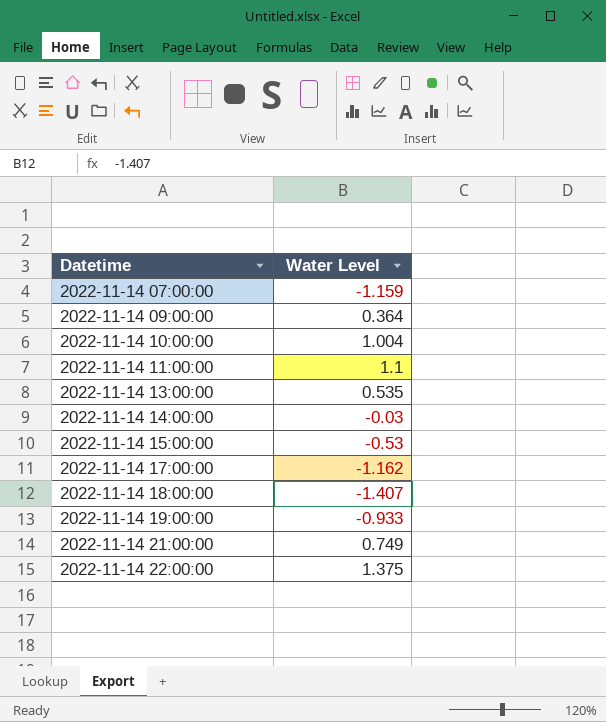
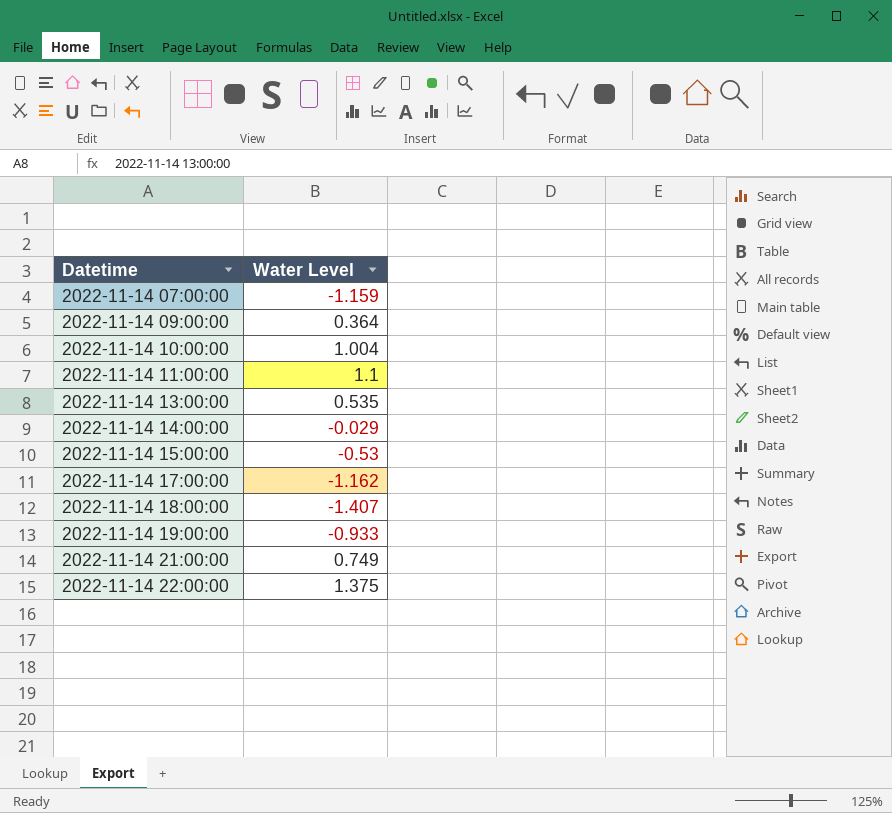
2022-11-14 14:00:00 | Water Level: -0.03 -> -0.029

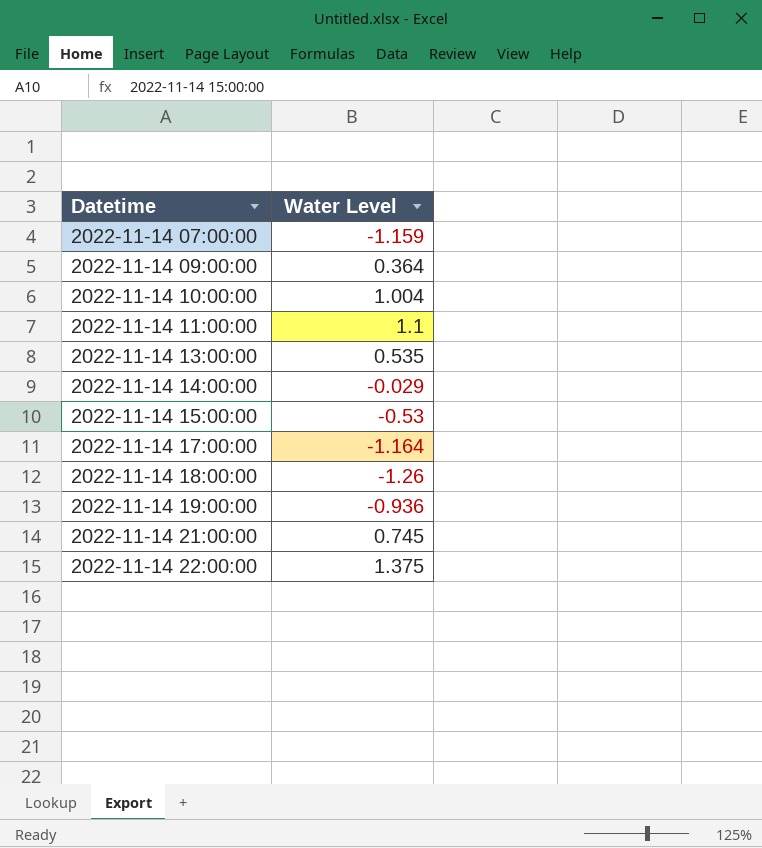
2022-11-14 17:00:00 | Water Level: -1.162 -> -1.164
2022-11-14 18:00:00 | Water Level: -1.407 -> -1.26
2022-11-14 19:00:00 | Water Level: -0.933 -> -0.936
2022-11-14 21:00:00 | Water Level: 0.749 -> 0.745

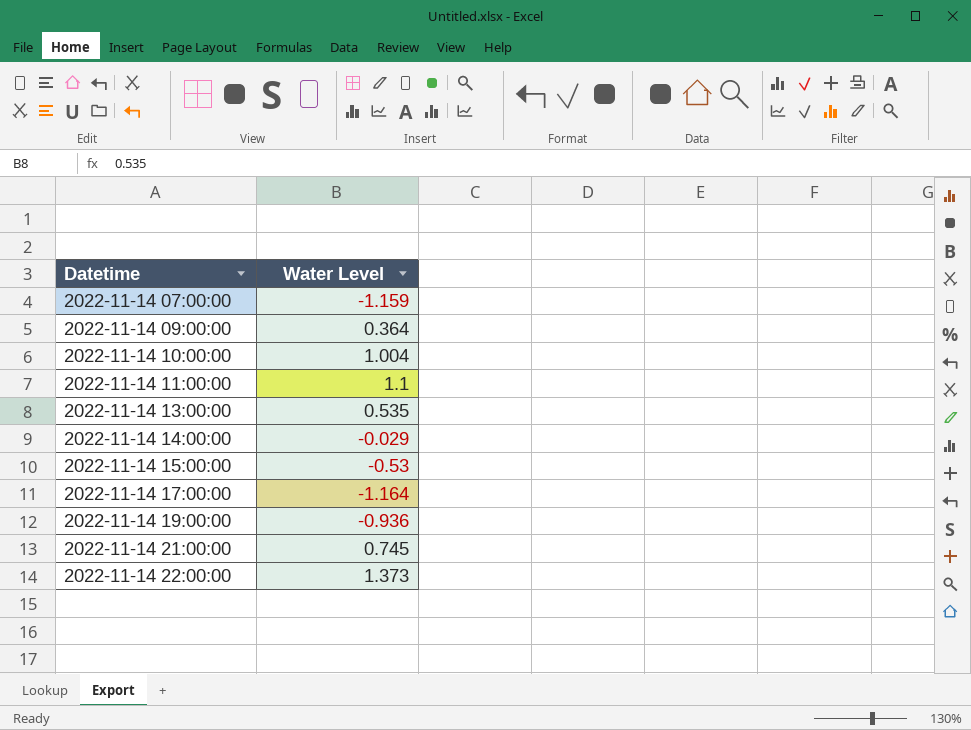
row 2022-11-14 18:00:00: -1.26 -> none
2022-11-14 22:00:00 | Water Level: 1.375 -> 1.373

